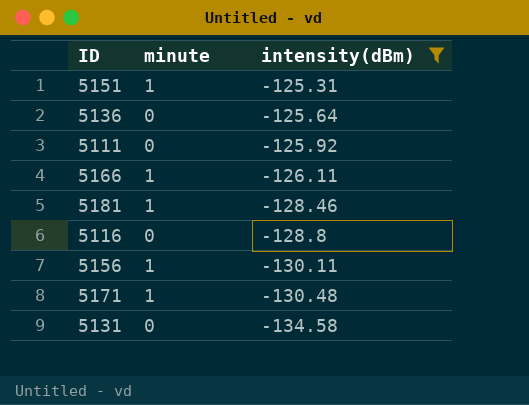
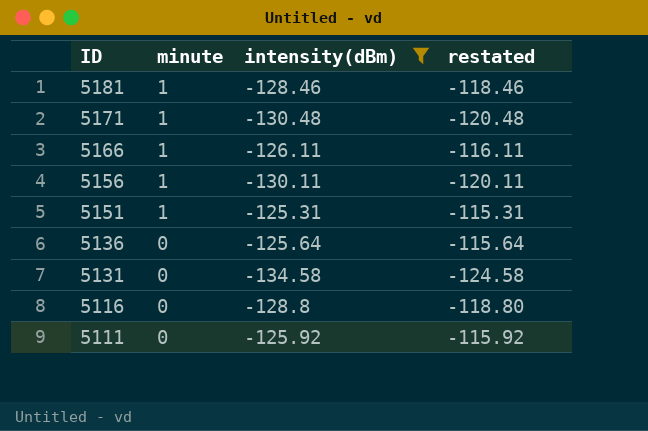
row order: intensity(dBm) descending -> ID descending
column restated | formula: none -> [intensity(dBm)] + 10

